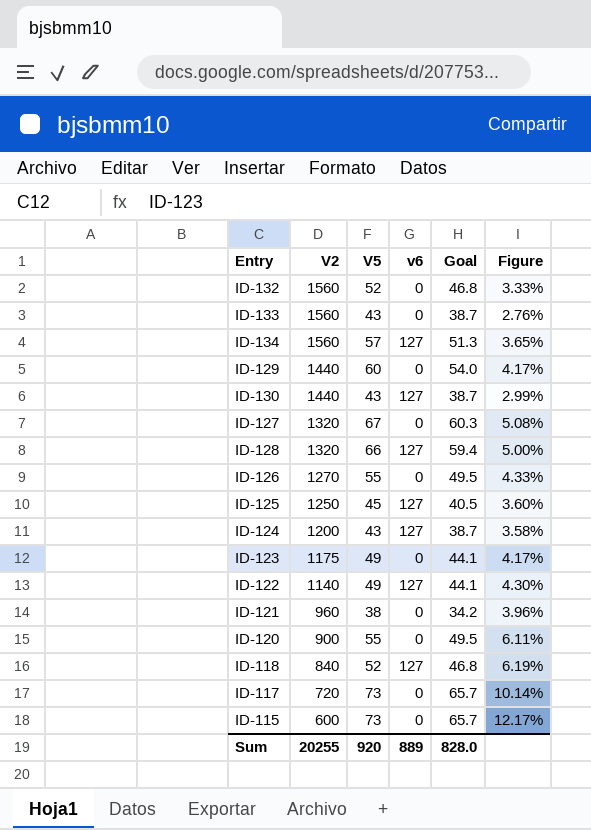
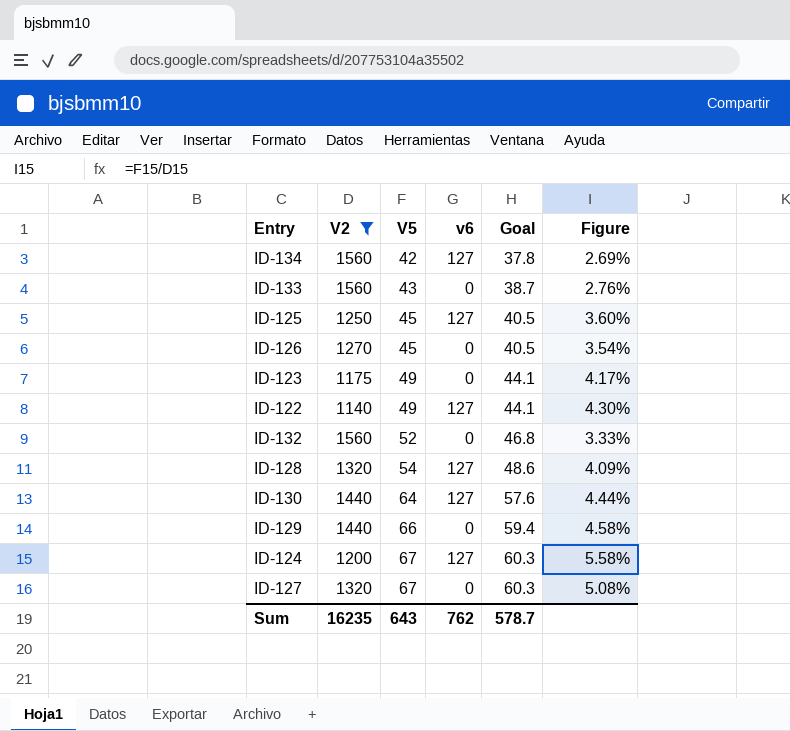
filter: none -> V2 >= 1140
row order: V2 descending -> V5 ascending
ID-134 | V5: 57 -> 42
ID-134 | Goal: 51.3 -> 37.8
ID-134 | Figure: 3.65% -> 2.69%
ID-126 | V5: 55 -> 45
ID-126 | Goal: 49.5 -> 40.5
ID-126 | Figure: 4.33% -> 3.54%
ID-128 | V5: 66 -> 54
ID-128 | Goal: 59.4 -> 48.6
ID-128 | Figure: 5.00% -> 4.09%
ID-130 | V5: 43 -> 64
ID-130 | Goal: 38.7 -> 57.6
ID-130 | Figure: 2.99% -> 4.44%
ID-129 | V5: 60 -> 66
ID-129 | Goal: 54.0 -> 59.4
ID-129 | Figure: 4.17% -> 4.58%
ID-124 | V5: 43 -> 67
ID-124 | Goal: 38.7 -> 60.3
ID-124 | Figure: 3.58% -> 5.58%
Sum | V2: 20255 -> 16235
Sum | V5: 920 -> 643
Sum | v6: 889 -> 762
Sum | Goal: 828.0 -> 578.7

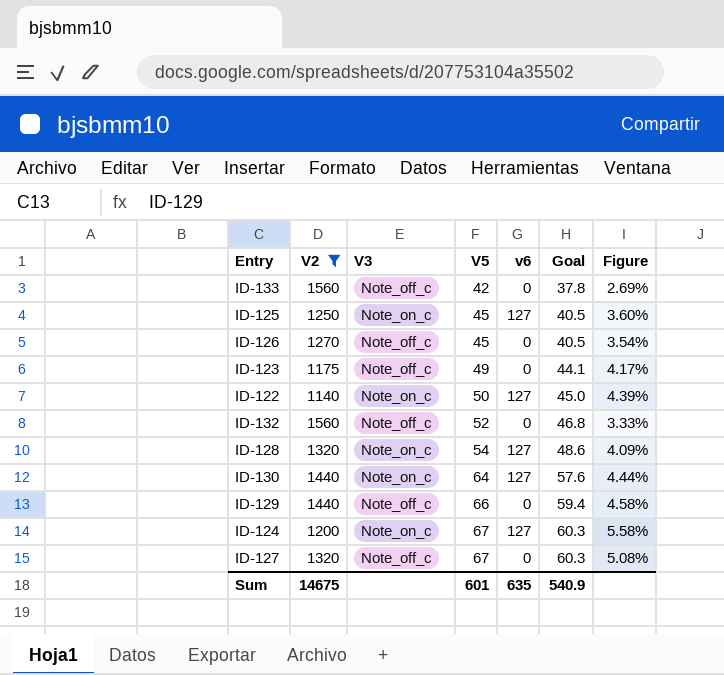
column V3 | position: none -> 3
row ID-134: 1560 | 42 | 127 | 37.8 | 2.69% -> none
ID-133 | V5: 43 -> 42
ID-133 | Goal: 38.7 -> 37.8
ID-133 | Figure: 2.76% -> 2.69%
ID-122 | V5: 49 -> 50
ID-122 | Goal: 44.1 -> 45.0
ID-122 | Figure: 4.30% -> 4.39%
Sum | V2: 16235 -> 14675
Sum | V5: 643 -> 601
Sum | v6: 762 -> 635
Sum | Goal: 578.7 -> 540.9

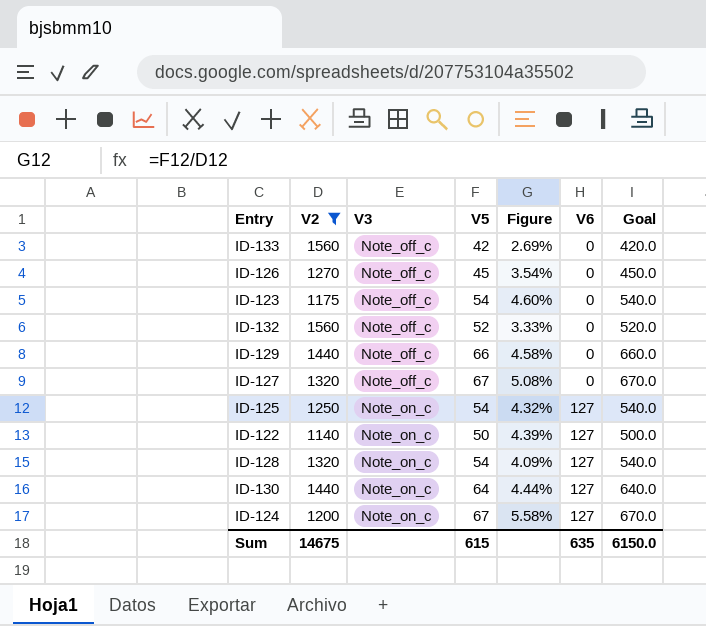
row order: V5 ascending -> V3 ascending
column Figure | position: 7 -> 5
column name: v6 -> V6
column Goal | formula: [V5] * 0.9 -> [V5] * 10
ID-123 | V5: 49 -> 54
ID-123 | Figure: 4.17% -> 4.60%
ID-125 | V5: 45 -> 54
ID-125 | Figure: 3.60% -> 4.32%
Sum | V5: 601 -> 615
Sum | Goal: 540.9 -> 6150.0

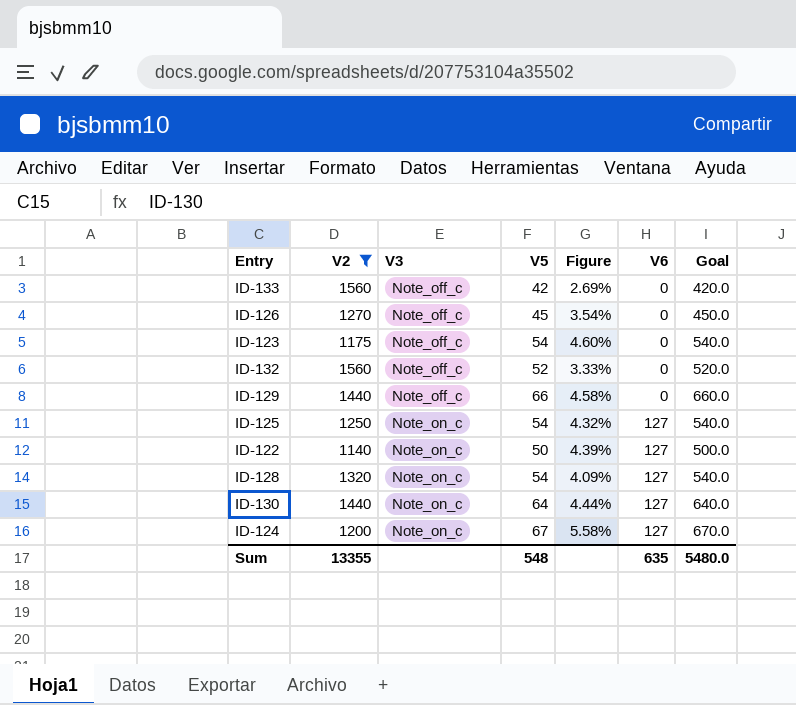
row ID-127: 1320 | Note_off_c | 67 | 5.08% | 0 | 670.0 -> none
Sum | V2: 14675 -> 13355
Sum | V5: 615 -> 548
Sum | Goal: 6150.0 -> 5480.0

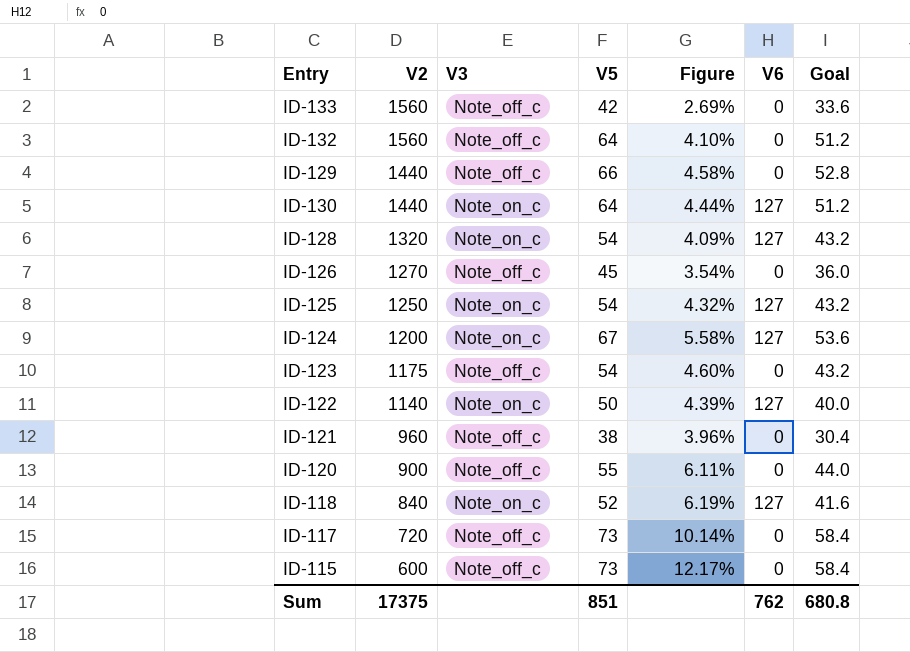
filter: V2 >= 1140 -> none
row order: V3 ascending -> V2 descending
column Goal | formula: [V5] * 10 -> [V5] * 0.8
ID-132 | V5: 52 -> 64
ID-132 | Figure: 3.33% -> 4.10%
Sum | V2: 13355 -> 17375
Sum | V5: 548 -> 851
Sum | V6: 635 -> 762
Sum | Goal: 5480.0 -> 680.8

